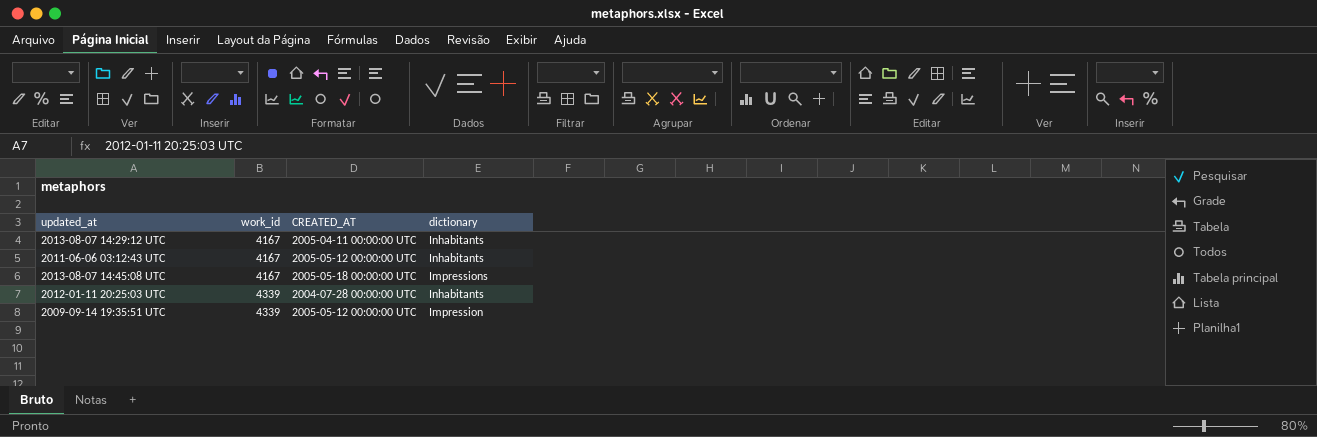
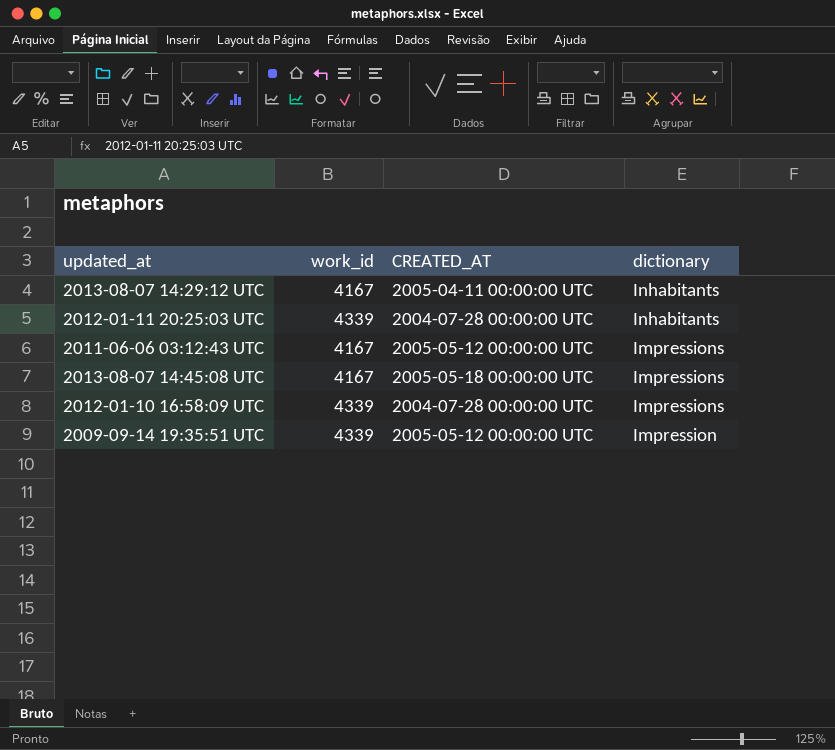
row order: work_id ascending -> dictionary descending
2011-06-06 03:12:43 UTC | dictionary: Inhabitants -> Impressions
row 2012-01-10 16:58:09 UTC: none -> 4339 | 2004-07-28 00:00:00 UTC | Impressions

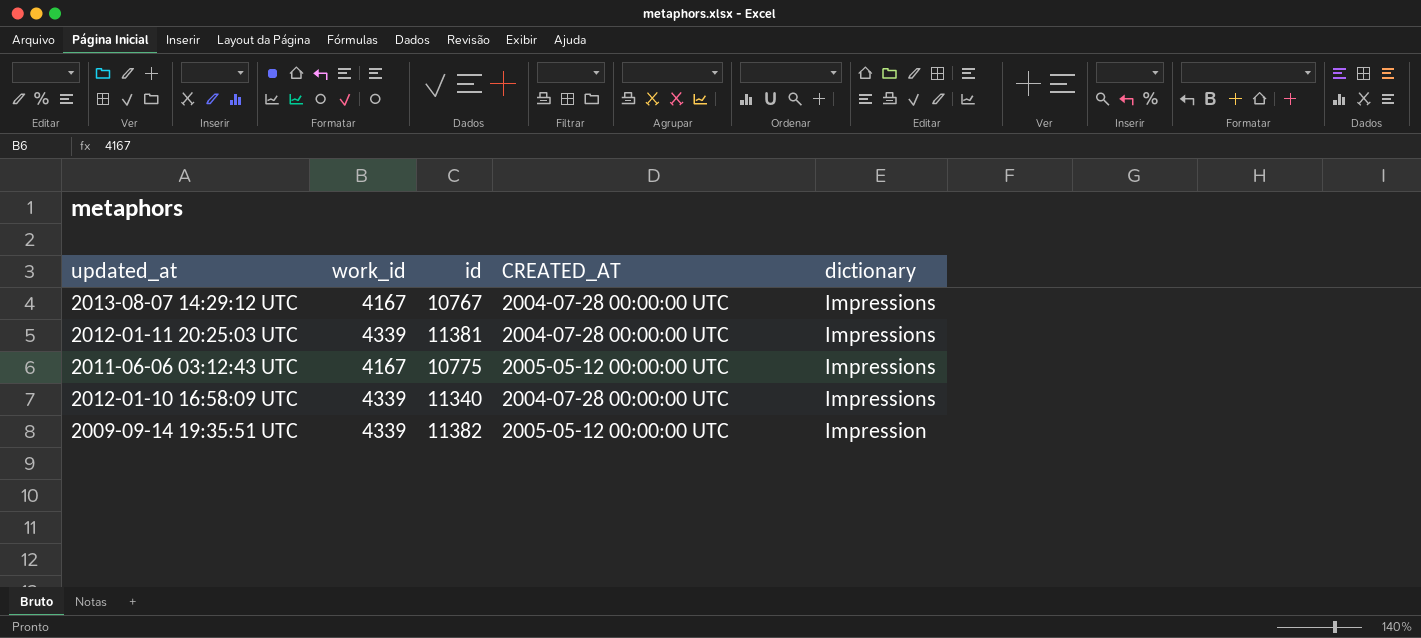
column id | position: none -> 3
row 2013-08-07 14:45:08 UTC: 4167 | 2005-05-18 00:00:00 UTC | Impressions -> none
2013-08-07 14:29:12 UTC | CREATED_AT: 2005-04-11 00:00:00 UTC -> 2004-07-28 00:00:00 UTC
2013-08-07 14:29:12 UTC | dictionary: Inhabitants -> Impressions
2012-01-11 20:25:03 UTC | dictionary: Inhabitants -> Impressions

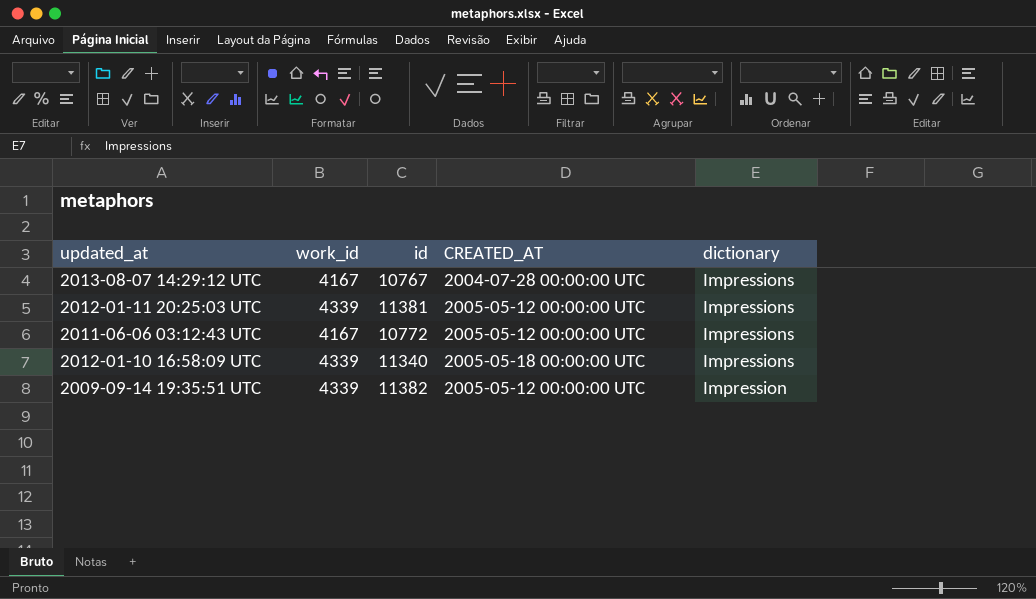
2012-01-11 20:25:03 UTC | CREATED_AT: 2004-07-28 00:00:00 UTC -> 2005-05-12 00:00:00 UTC
2011-06-06 03:12:43 UTC | id: 10775 -> 10772
2012-01-10 16:58:09 UTC | CREATED_AT: 2004-07-28 00:00:00 UTC -> 2005-05-18 00:00:00 UTC

